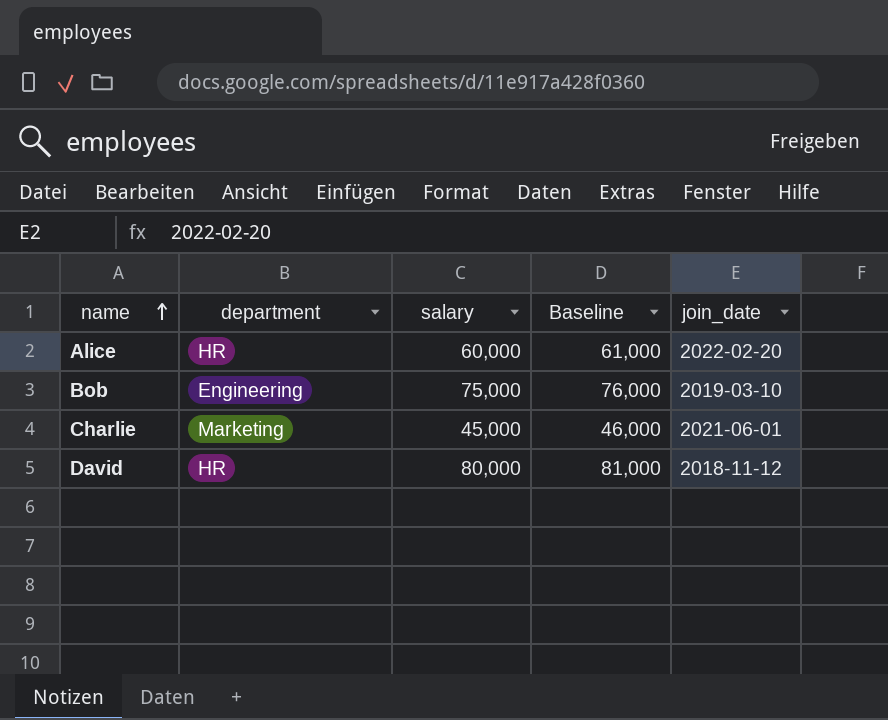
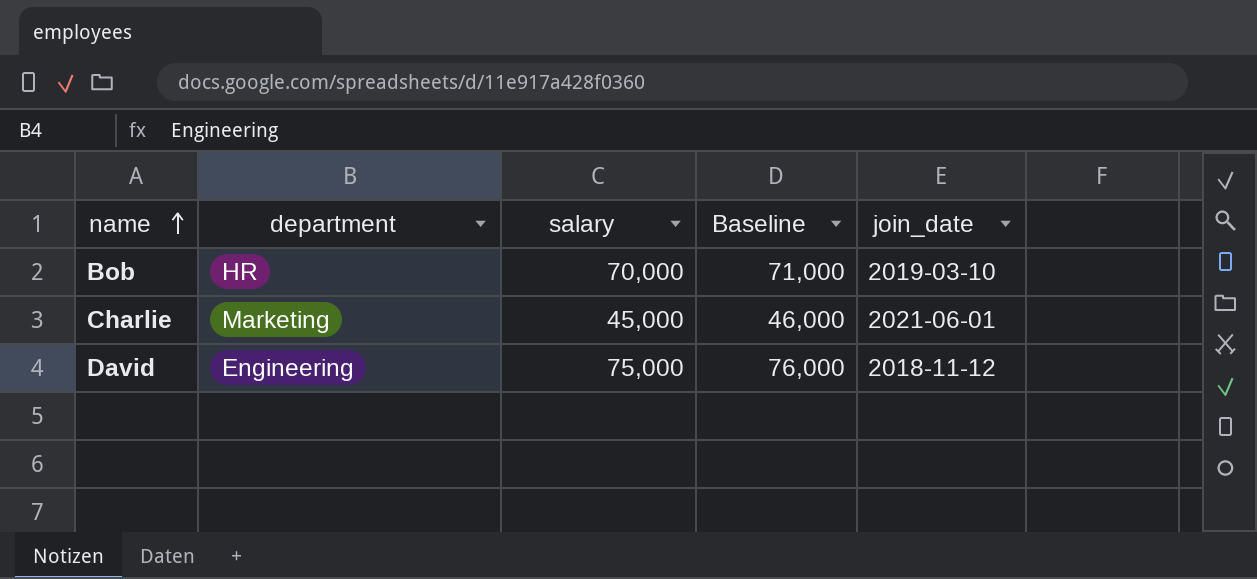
row Alice: HR | 60,000 | 61,000 | 2022-02-20 -> none
Bob | department: Engineering -> HR
Bob | salary: 75,000 -> 70,000
Bob | Baseline: 76,000 -> 71,000
David | department: HR -> Engineering
David | salary: 80,000 -> 75,000
David | Baseline: 81,000 -> 76,000

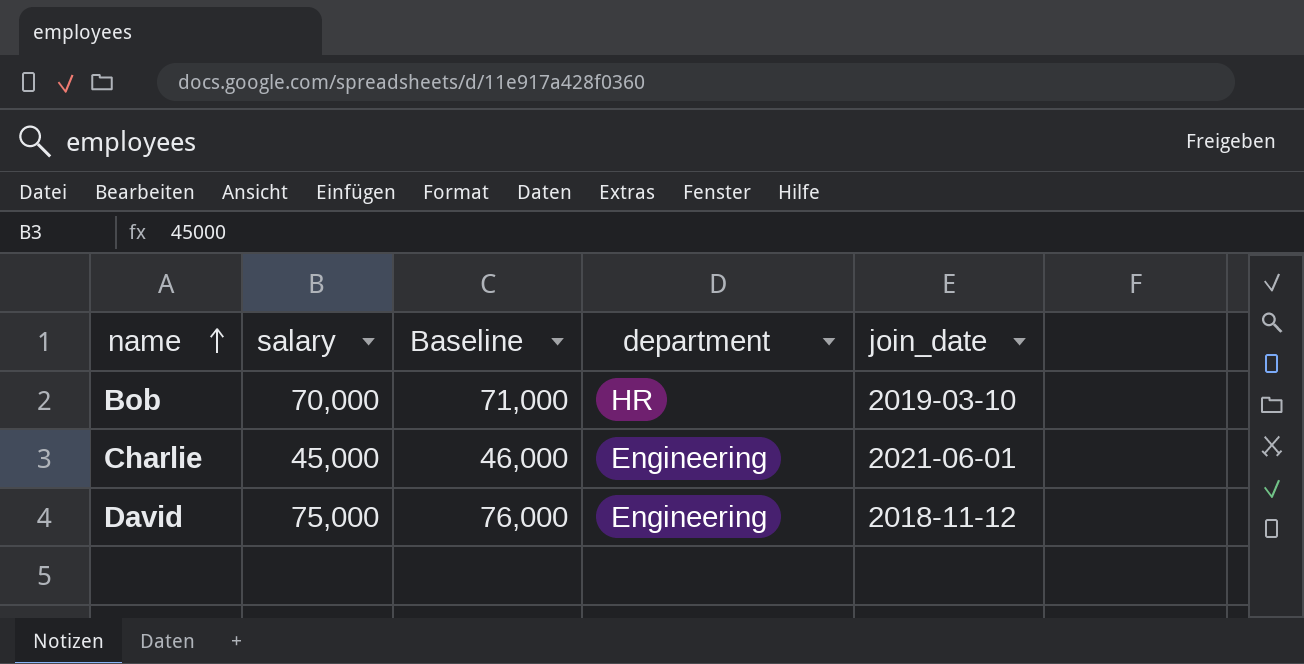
column department | position: 2 -> 4
Charlie | department: Marketing -> Engineering

